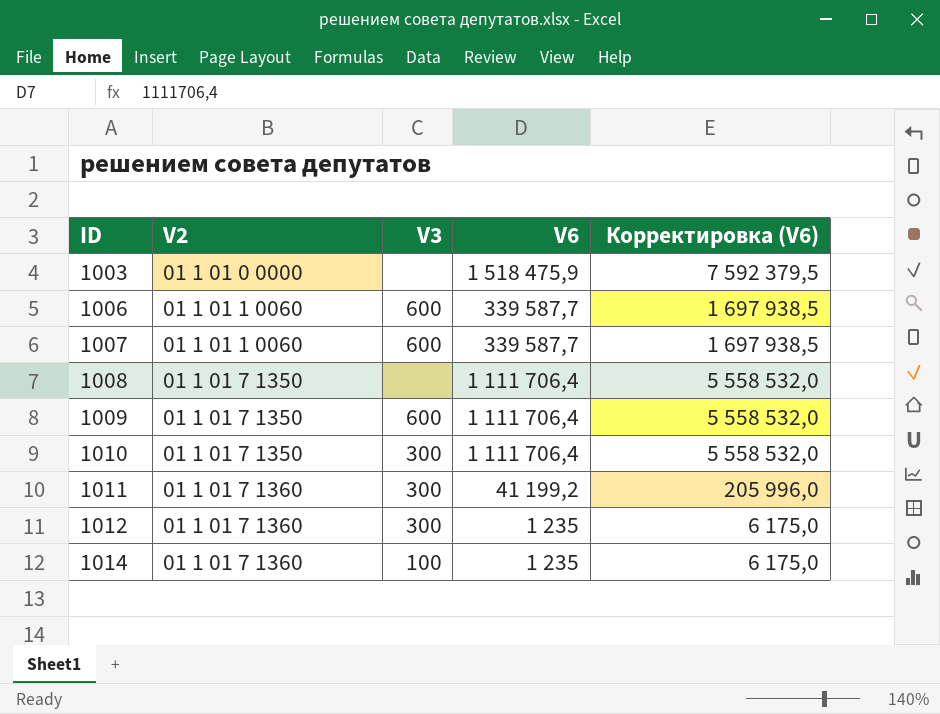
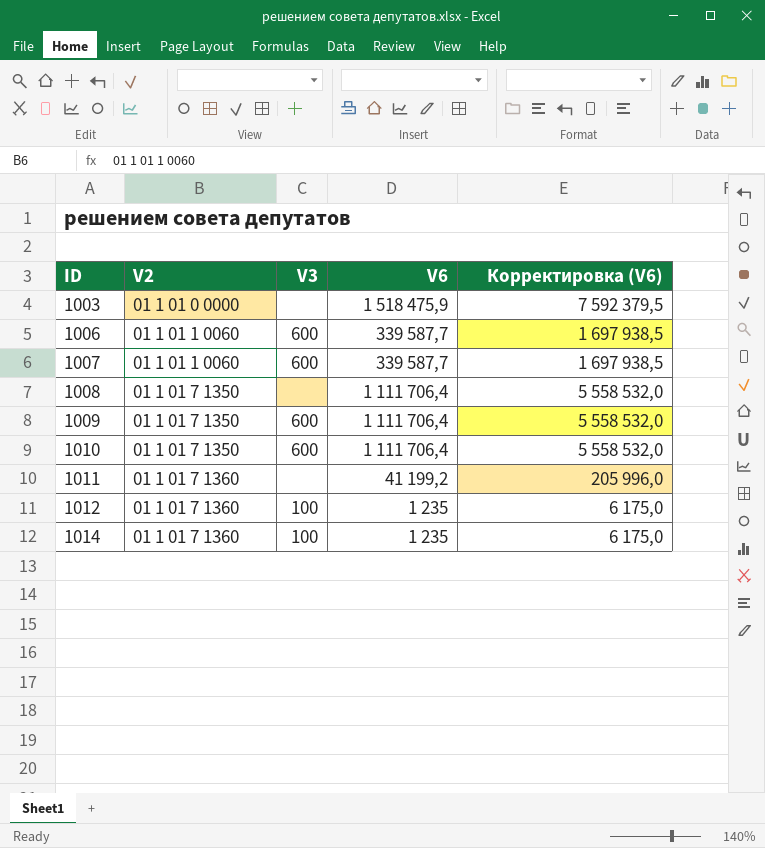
1010 | V3: 300 -> 600
1011 | V3: 300 -> none
1012 | V3: 300 -> 100

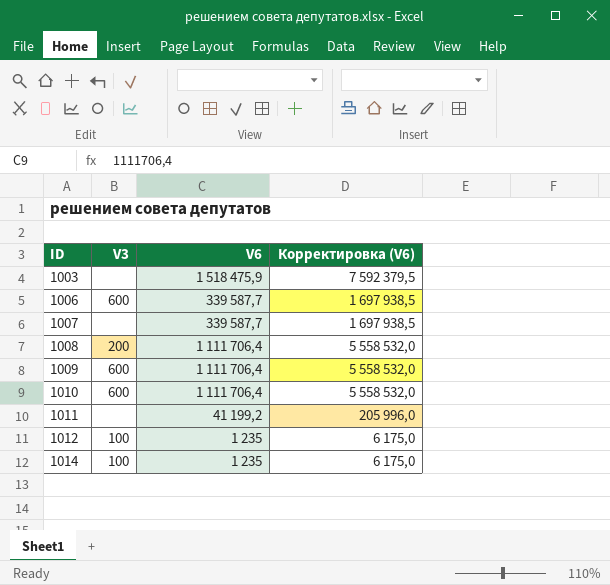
column V2 | position: 2 -> none
1007 | V3: 600 -> none
1008 | V3: none -> 200

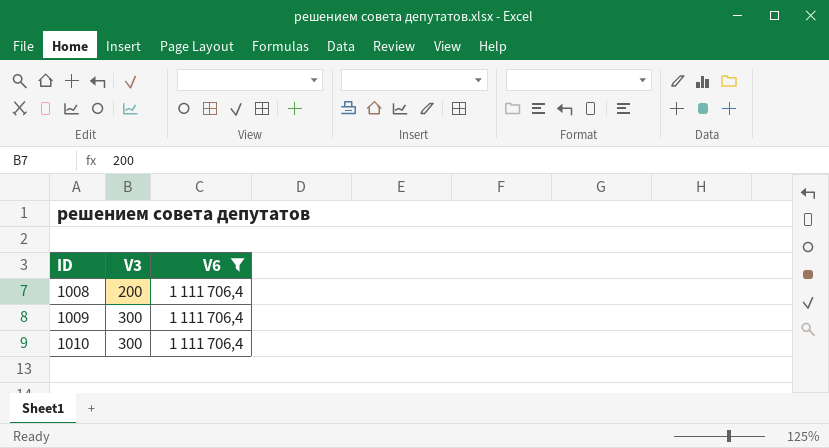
filter: none -> V6 = 1 111 706,4
column Корректировка (V6) | formula: [V6] * 5 -> none
1009 | V3: 600 -> 300
1010 | V3: 600 -> 300

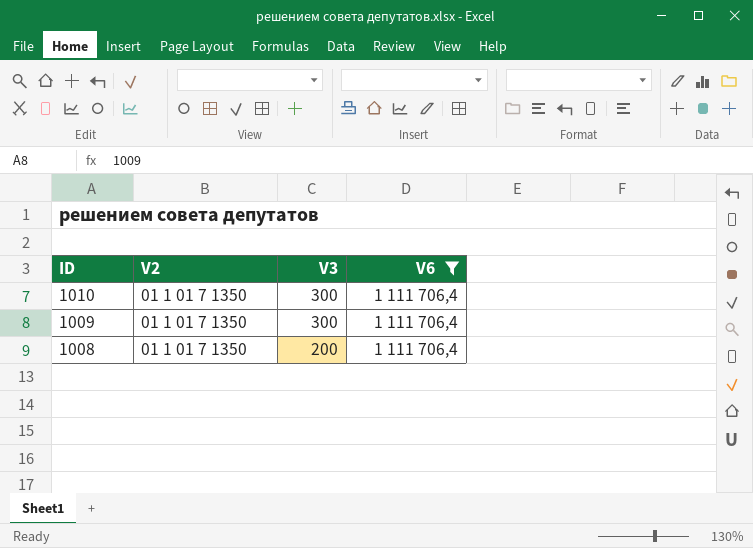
row order: ID ascending -> ID descending
column V2 | position: none -> 2

